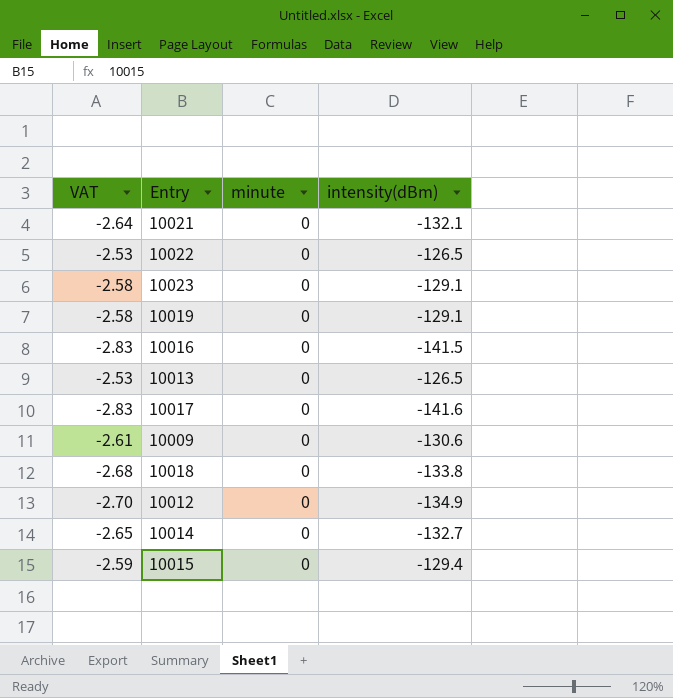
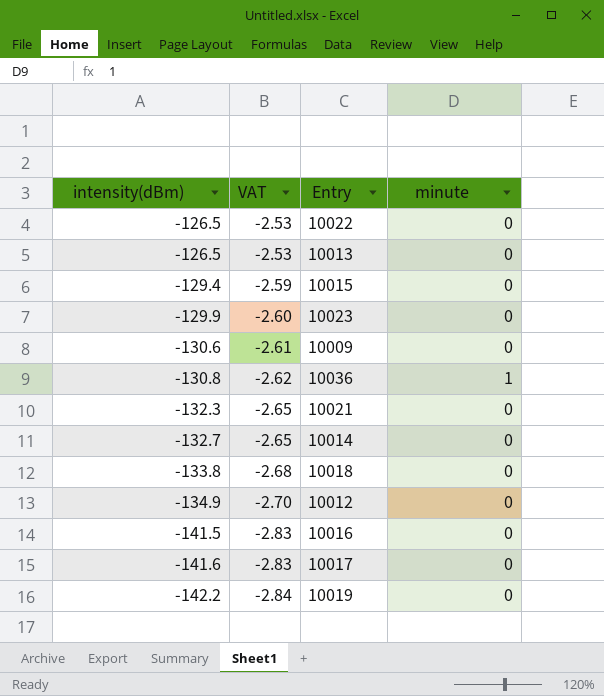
row order: none -> intensity(dBm) descending
column intensity(dBm) | position: 4 -> 1
10023 | intensity(dBm): -129.1 -> -129.9
10023 | VAT: -2.58 -> -2.60
row 10036: none -> -130.8 | -2.62 | 1
10021 | intensity(dBm): -132.1 -> -132.3
10021 | VAT: -2.64 -> -2.65
10019 | intensity(dBm): -129.1 -> -142.2
10019 | VAT: -2.58 -> -2.84

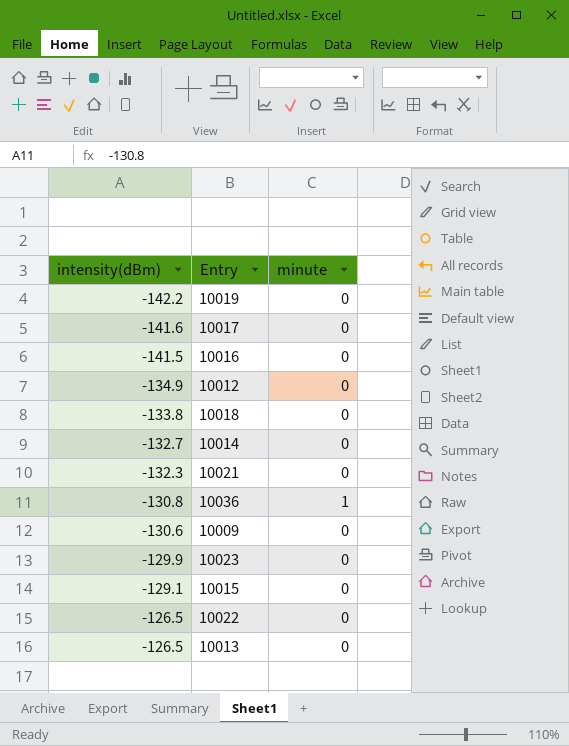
row order: intensity(dBm) descending -> intensity(dBm) ascending
column VAT | formula: [intensity(dBm)] * 0.02 -> none
10015 | intensity(dBm): -129.4 -> -129.1

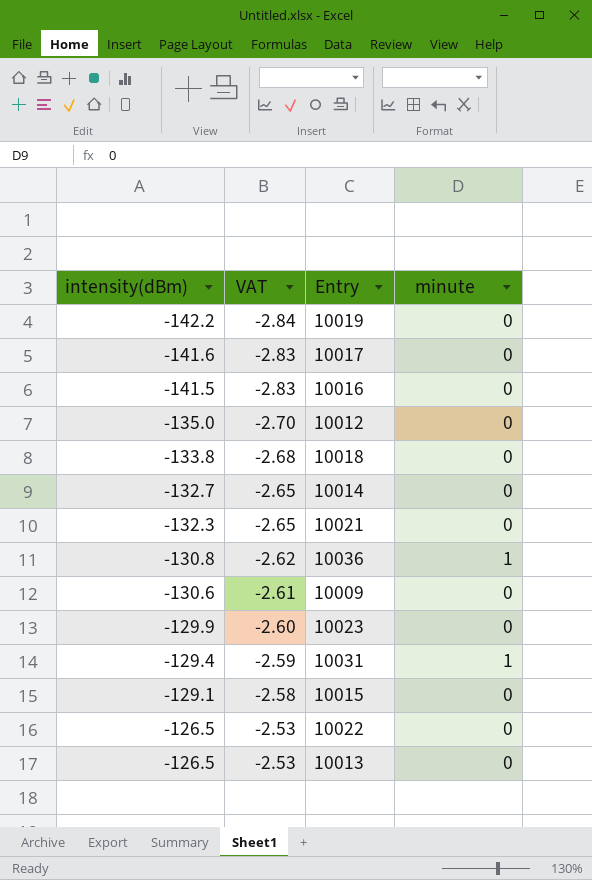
column VAT | formula: none -> [intensity(dBm)] * 0.02
10012 | intensity(dBm): -134.9 -> -135.0
row 10031: none -> -129.4 | -2.59 | 1

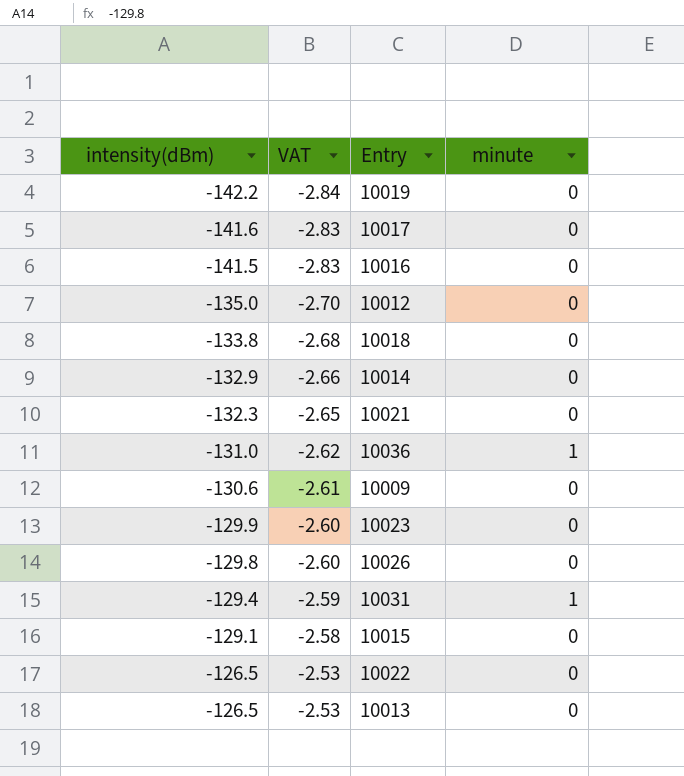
10014 | intensity(dBm): -132.7 -> -132.9
10014 | VAT: -2.65 -> -2.66
10036 | intensity(dBm): -130.8 -> -131.0
row 10026: none -> -129.8 | -2.60 | 0

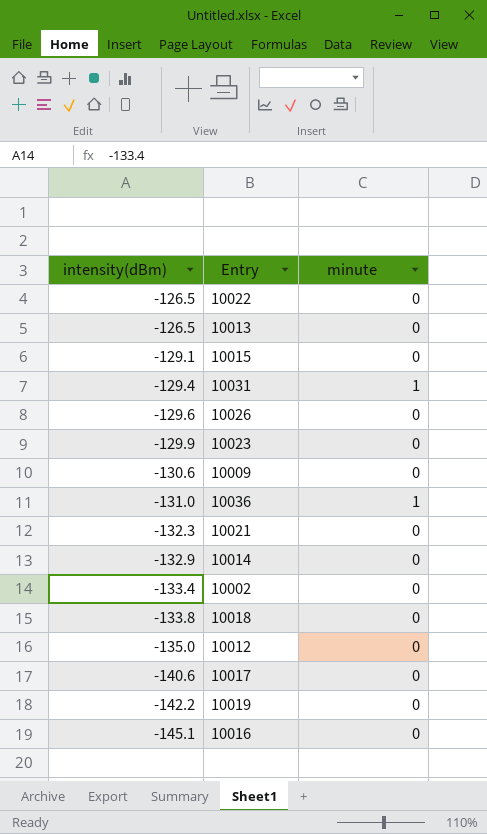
row order: intensity(dBm) ascending -> intensity(dBm) descending
column VAT | formula: [intensity(dBm)] * 0.02 -> none
10026 | intensity(dBm): -129.8 -> -129.6
row 10002: none -> -133.4 | 0
10017 | intensity(dBm): -141.6 -> -140.6
10016 | intensity(dBm): -141.5 -> -145.1

